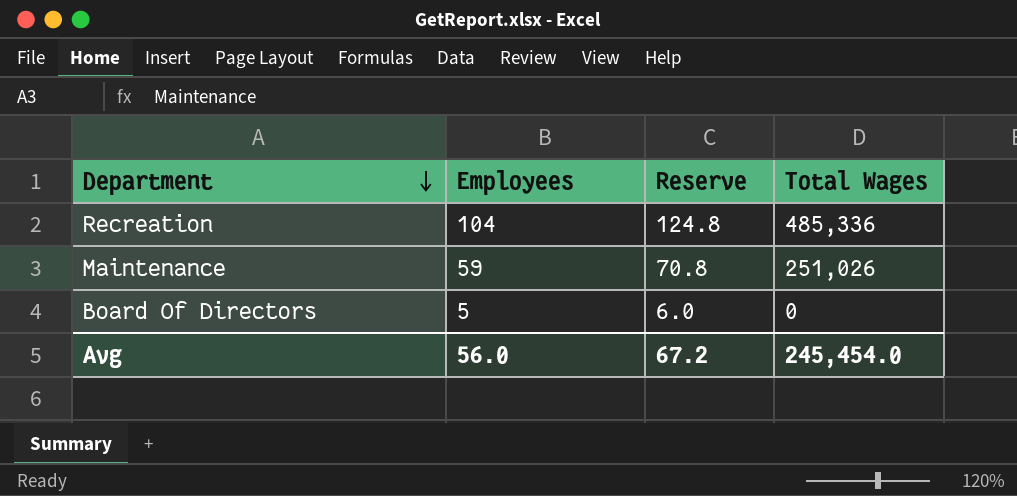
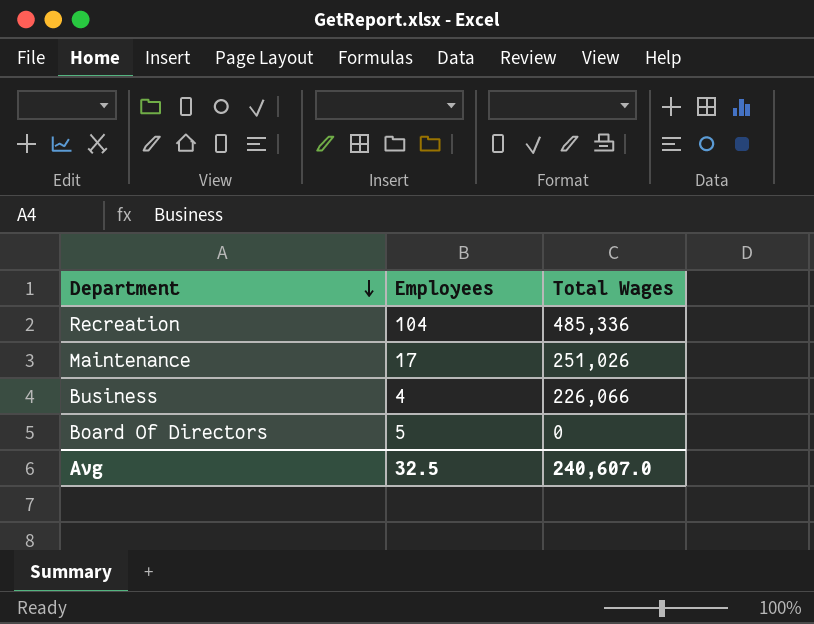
column Reserve | formula: [Employees] * 1.2 -> none
Maintenance | Employees: 59 -> 17
row Business: none -> 4 | 226,066
Avg | Employees: 56.0 -> 32.5
Avg | Total Wages: 245,454.0 -> 240,607.0

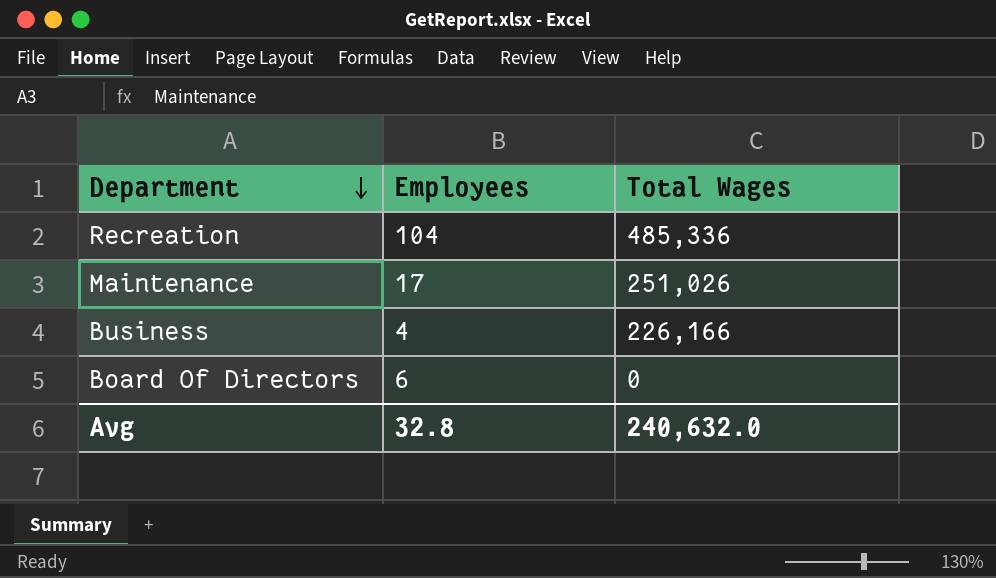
Business | Total Wages: 226,066 -> 226,166
Board Of Directors | Employees: 5 -> 6
Avg | Employees: 32.5 -> 32.8
Avg | Total Wages: 240,607.0 -> 240,632.0

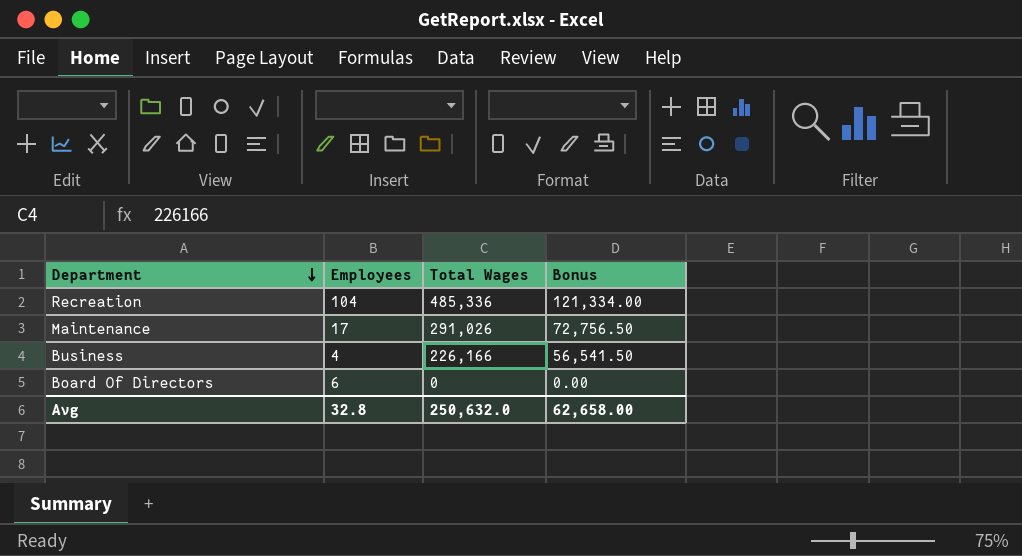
column Bonus | formula: none -> [Total Wages] * 0.25
Maintenance | Total Wages: 251,026 -> 291,026
Avg | Total Wages: 240,632.0 -> 250,632.0

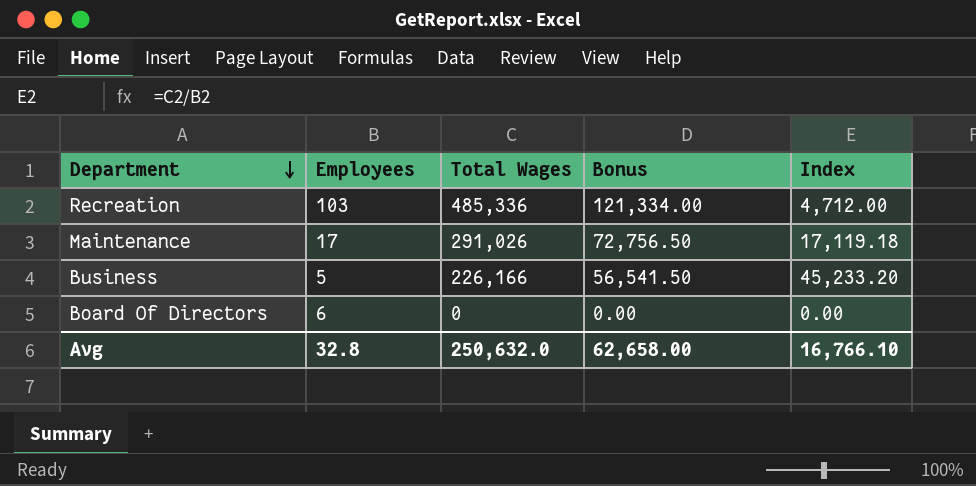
column Index | formula: none -> [Total Wages] / [Employees]
Recreation | Employees: 104 -> 103
Business | Employees: 4 -> 5

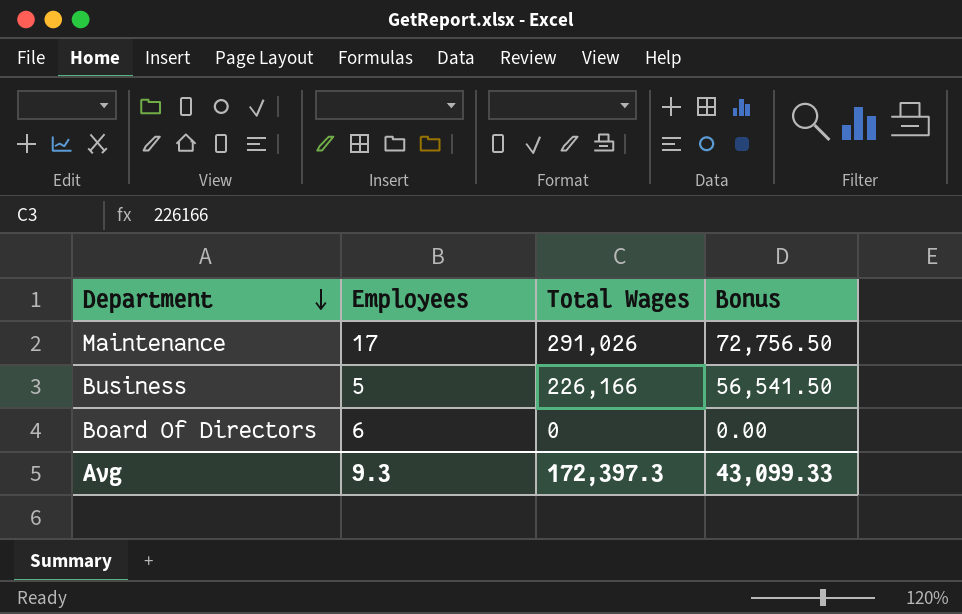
column Index | formula: [Total Wages] / [Employees] -> none
row Recreation: 103 | 485,336 | 121,334.00 | 4,712.00 -> none
Avg | Employees: 32.8 -> 9.3
Avg | Total Wages: 250,632.0 -> 172,397.3
Avg | Bonus: 62,658.00 -> 43,099.33

